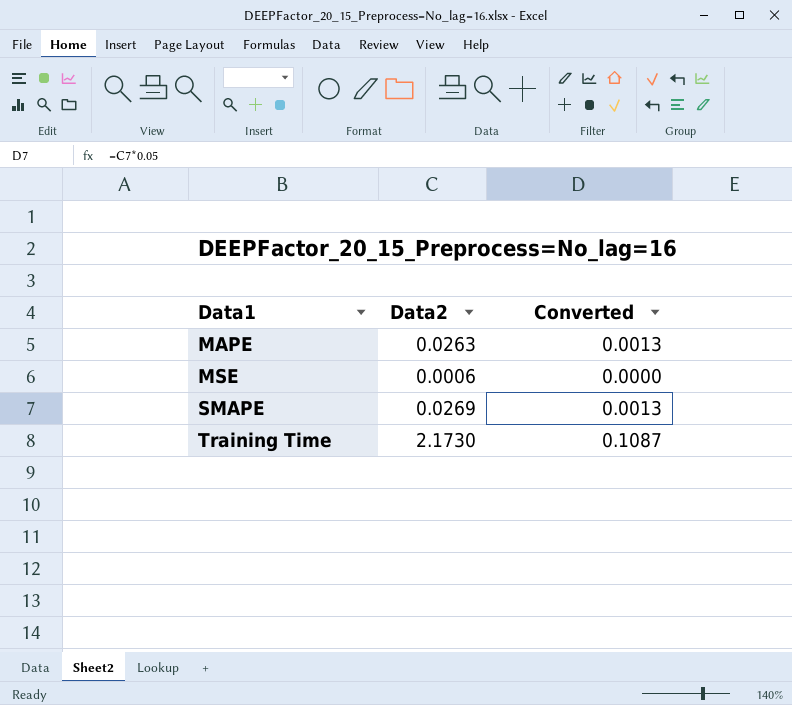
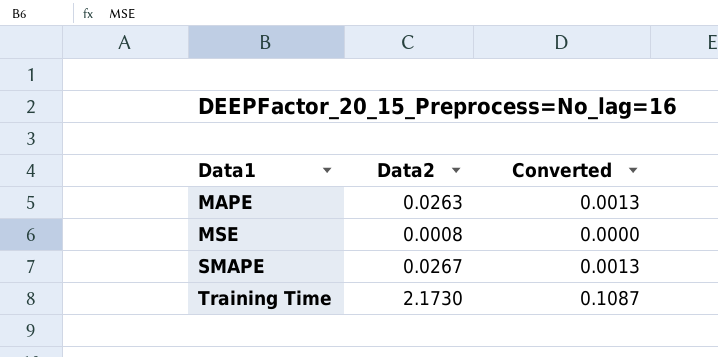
MSE | Data2: 0.0006 -> 0.0008
SMAPE | Data2: 0.0269 -> 0.0267

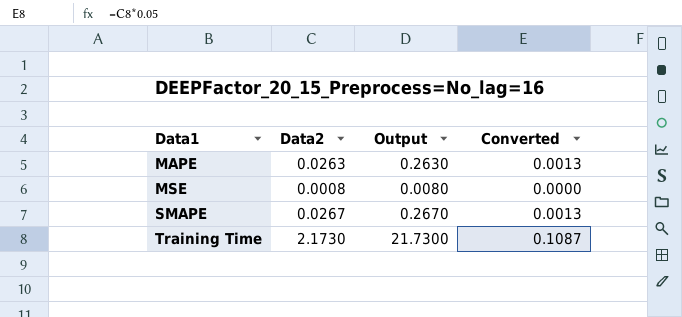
column Output | formula: none -> [Data2] * 10

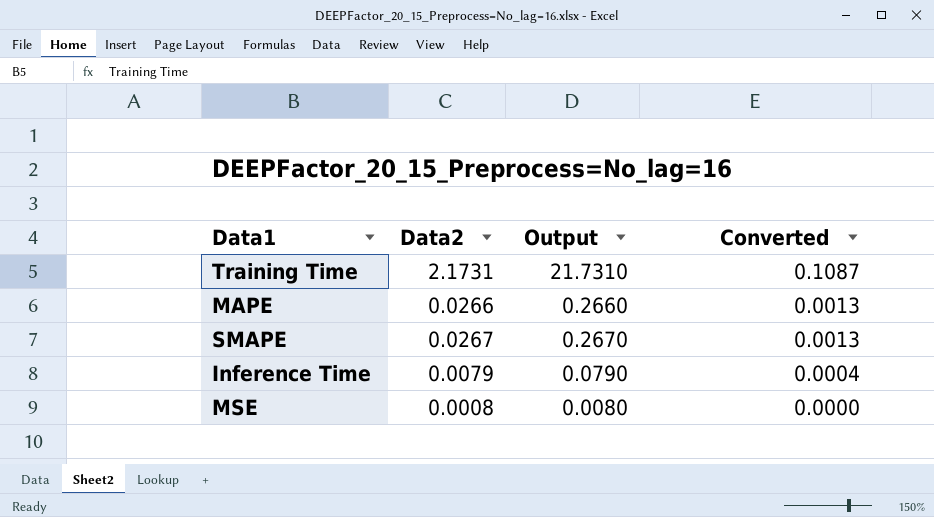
row order: Data1 ascending -> Converted descending
Training Time | Data2: 2.1730 -> 2.1731
Training Time | Output: 21.7300 -> 21.7310
MAPE | Data2: 0.0263 -> 0.0266
MAPE | Output: 0.2630 -> 0.2660
row Inference Time: none -> 0.0079 | 0.0790 | 0.0004

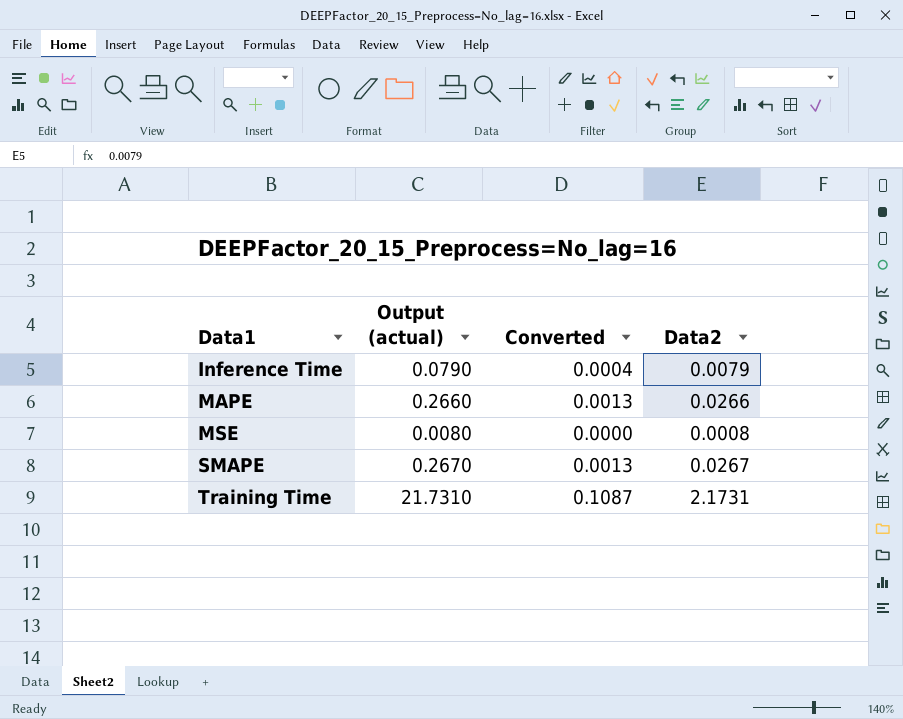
row order: Converted descending -> Data1 ascending
column name: Output -> Output (actual)
column Data2 | position: 2 -> 4

